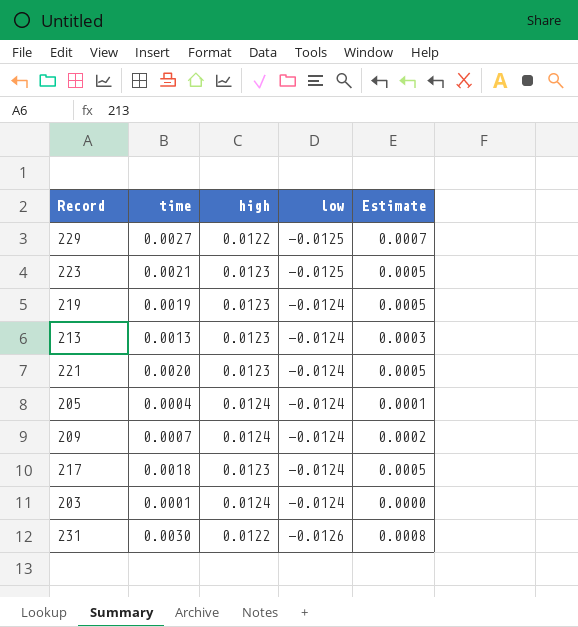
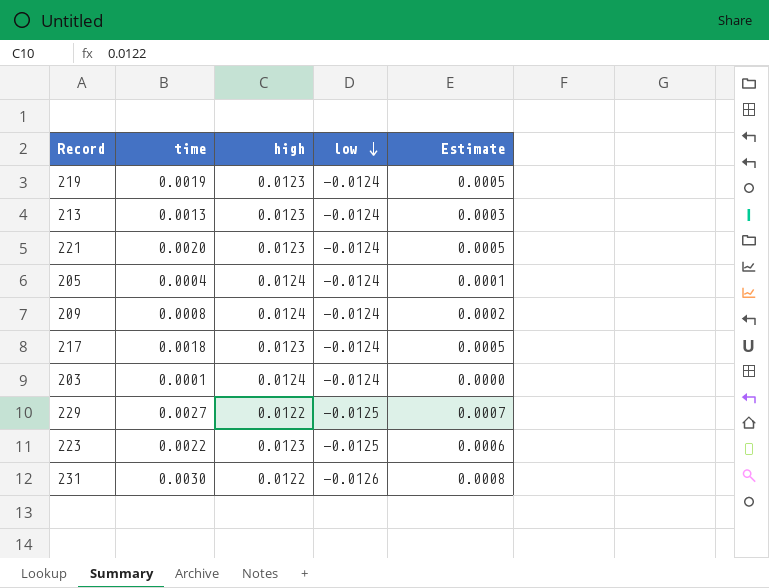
row order: none -> low descending
209 | time: 0.0007 -> 0.0008
223 | time: 0.0021 -> 0.0022
223 | Estimate: 0.0005 -> 0.0006

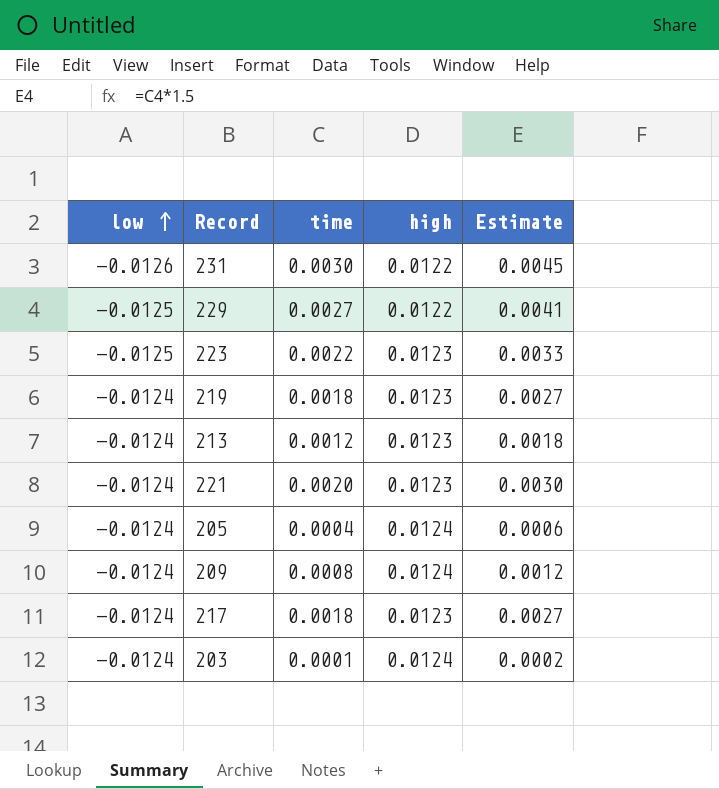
row order: low descending -> low ascending
column low | position: 4 -> 1
column Estimate | formula: [time] * 0.25 -> [time] * 1.5
219 | time: 0.0019 -> 0.0018
213 | time: 0.0013 -> 0.0012

